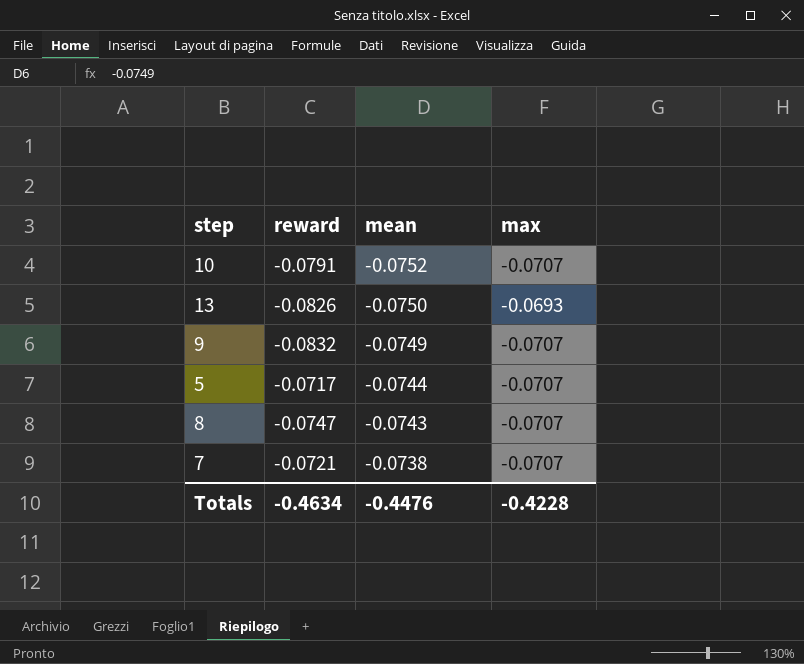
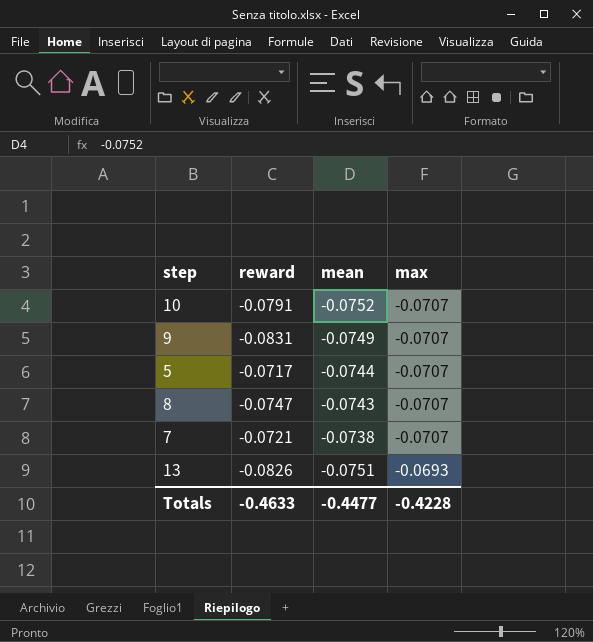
row order: mean ascending -> max ascending
9 | reward: -0.0832 -> -0.0831
13 | mean: -0.0750 -> -0.0751
Totals | reward: -0.4634 -> -0.4633
Totals | mean: -0.4476 -> -0.4477

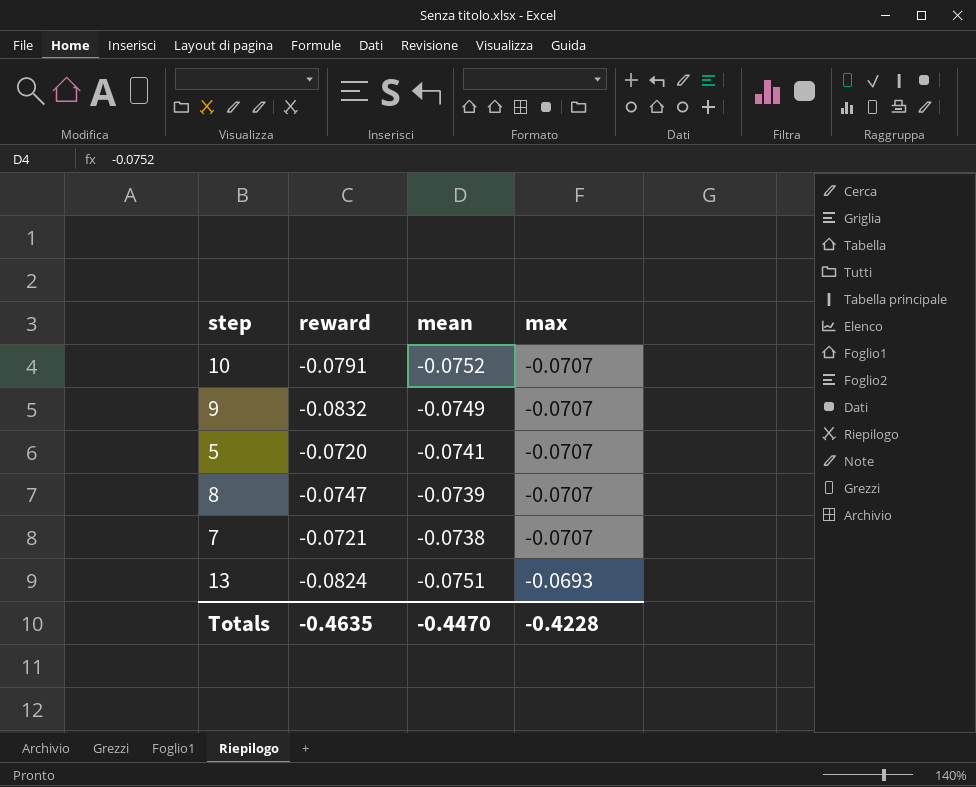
9 | reward: -0.0831 -> -0.0832
5 | reward: -0.0717 -> -0.0720
5 | mean: -0.0744 -> -0.0741
8 | mean: -0.0743 -> -0.0739
13 | reward: -0.0826 -> -0.0824
Totals | reward: -0.4633 -> -0.4635
Totals | mean: -0.4477 -> -0.4470

